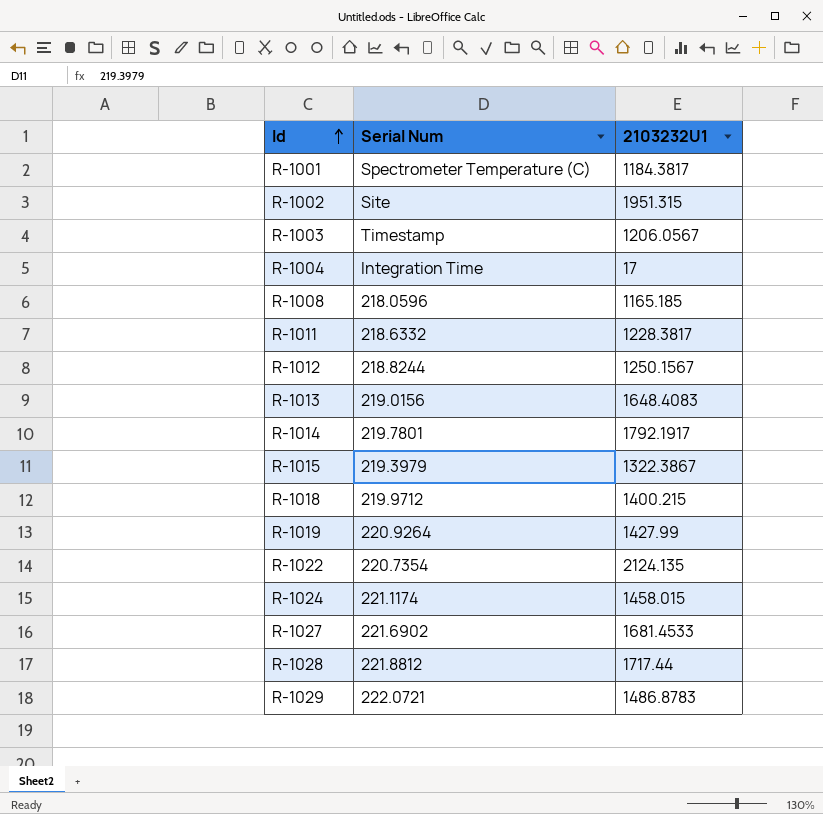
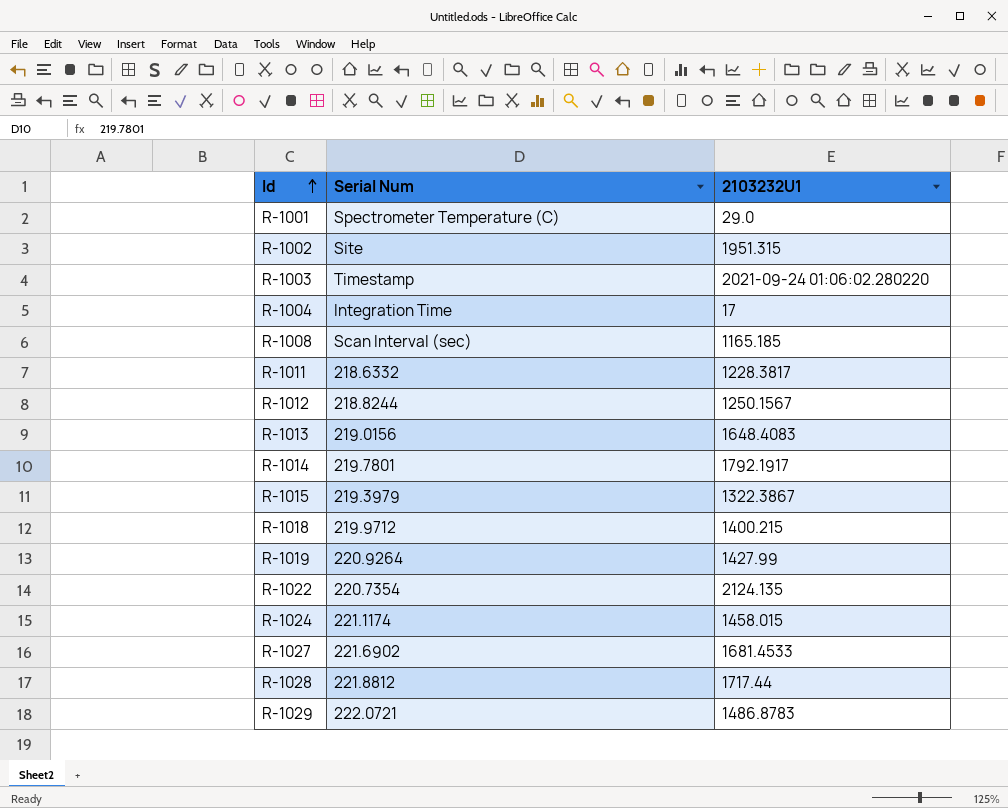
R-1001 | 2103232U1: 1184.3817 -> 29.0
R-1003 | 2103232U1: 1206.0567 -> 2021-09-24 01:06:02.280220
R-1008 | Serial Num: 218.0596 -> Scan Interval (sec)

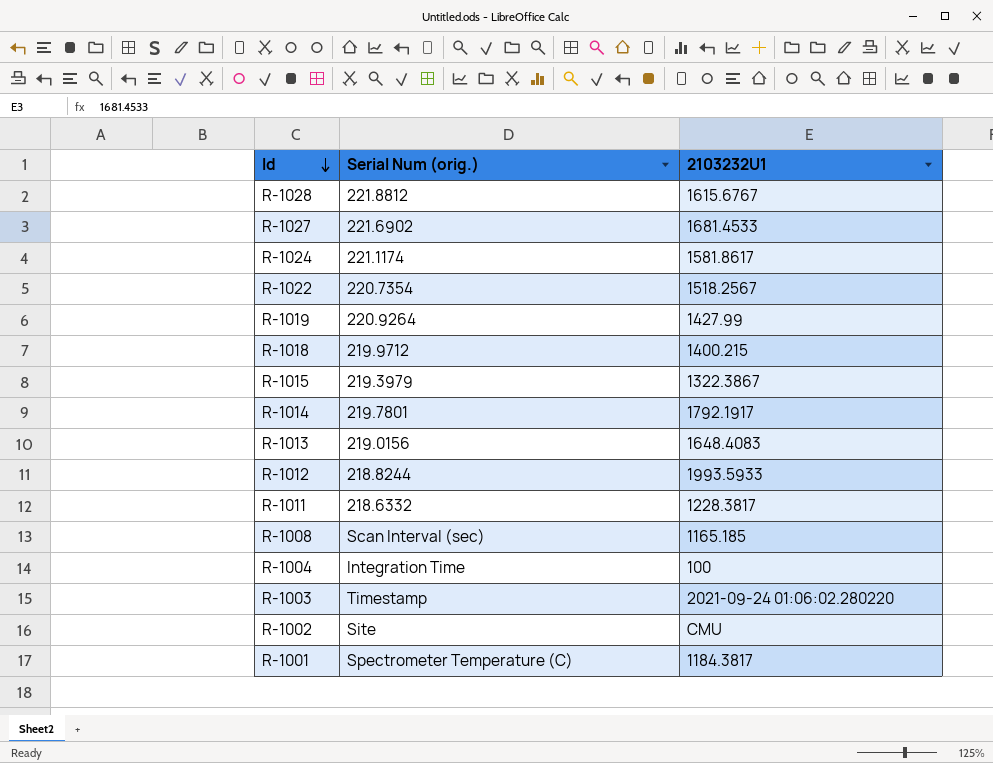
row order: Id ascending -> Id descending
column name: Serial Num -> Serial Num (orig.)
row R-1029: 222.0721 | 1486.8783 -> none
R-1028 | 2103232U1: 1717.44 -> 1615.6767
R-1024 | 2103232U1: 1458.015 -> 1581.8617
R-1022 | 2103232U1: 2124.135 -> 1518.2567
R-1012 | 2103232U1: 1250.1567 -> 1993.5933
R-1004 | 2103232U1: 17 -> 100
R-1002 | 2103232U1: 1951.315 -> CMU
R-1001 | 2103232U1: 29.0 -> 1184.3817

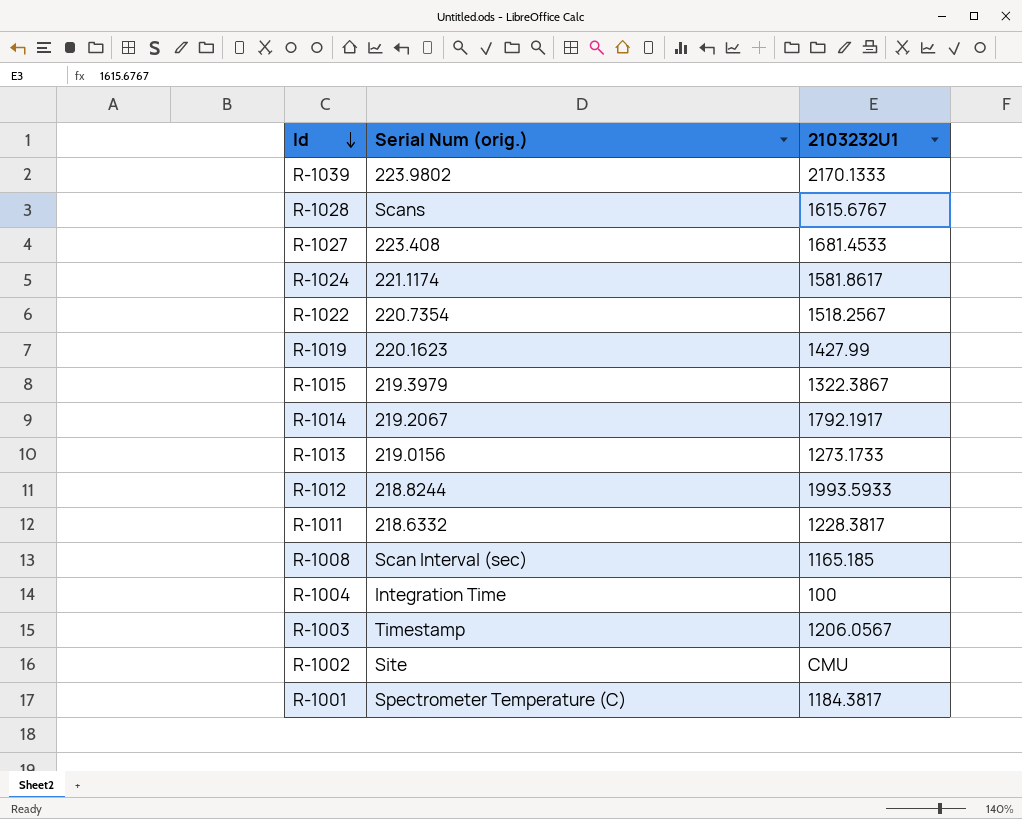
row R-1018: 219.9712 | 1400.215 -> none
row R-1039: none -> 223.9802 | 2170.1333
R-1028 | Serial Num (orig.): 221.8812 -> Scans
R-1027 | Serial Num (orig.): 221.6902 -> 223.408
R-1019 | Serial Num (orig.): 220.9264 -> 220.1623
R-1014 | Serial Num (orig.): 219.7801 -> 219.2067
R-1013 | 2103232U1: 1648.4083 -> 1273.1733
R-1003 | 2103232U1: 2021-09-24 01:06:02.280220 -> 1206.0567

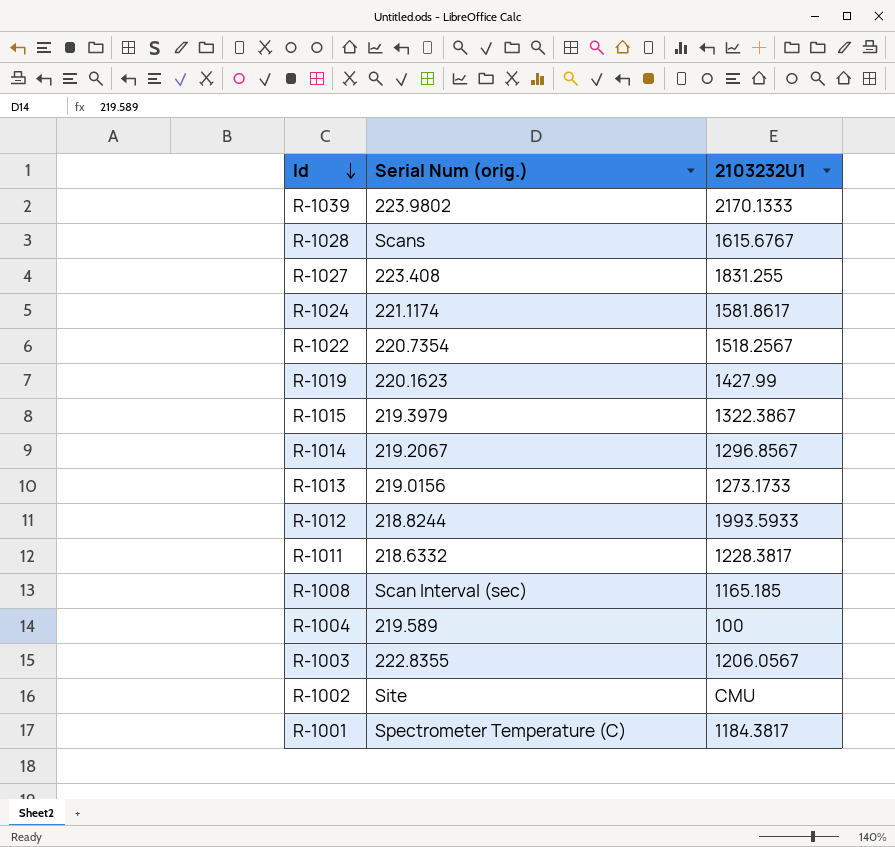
R-1027 | 2103232U1: 1681.4533 -> 1831.255
R-1014 | 2103232U1: 1792.1917 -> 1296.8567
R-1004 | Serial Num (orig.): Integration Time -> 219.589
R-1003 | Serial Num (orig.): Timestamp -> 222.8355

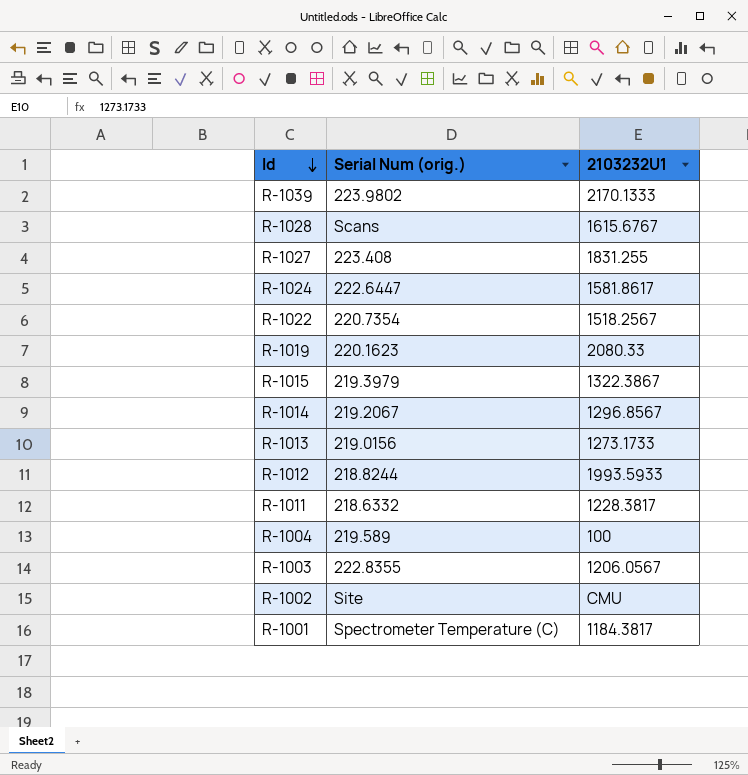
row R-1008: Scan Interval (sec) | 1165.185 -> none
R-1024 | Serial Num (orig.): 221.1174 -> 222.6447
R-1019 | 2103232U1: 1427.99 -> 2080.33

